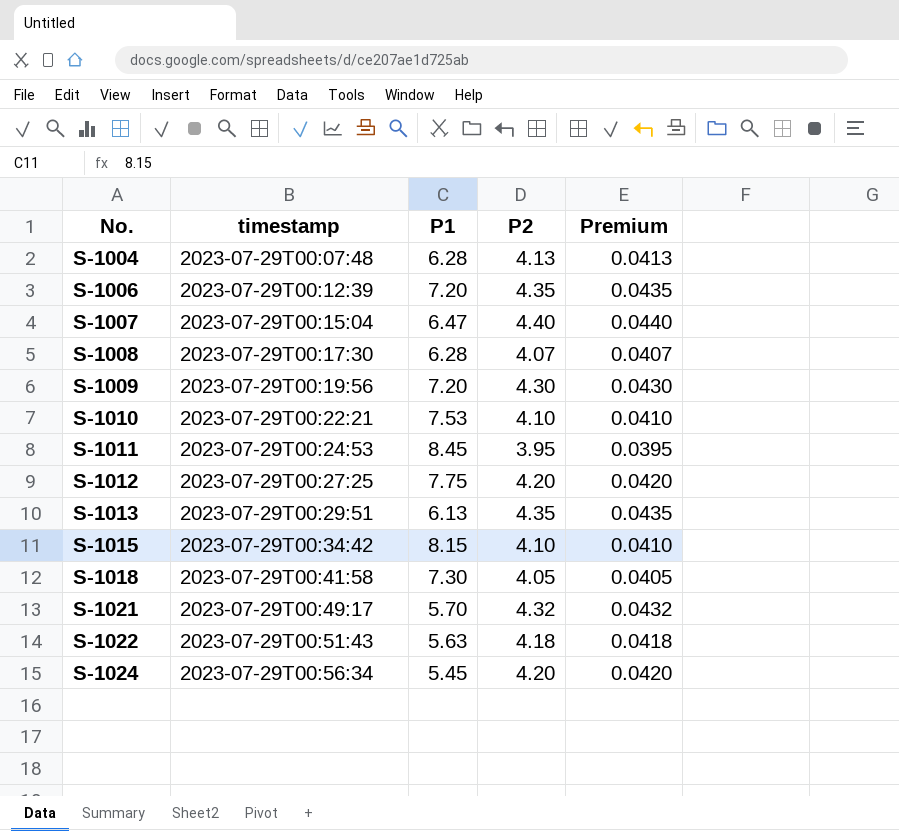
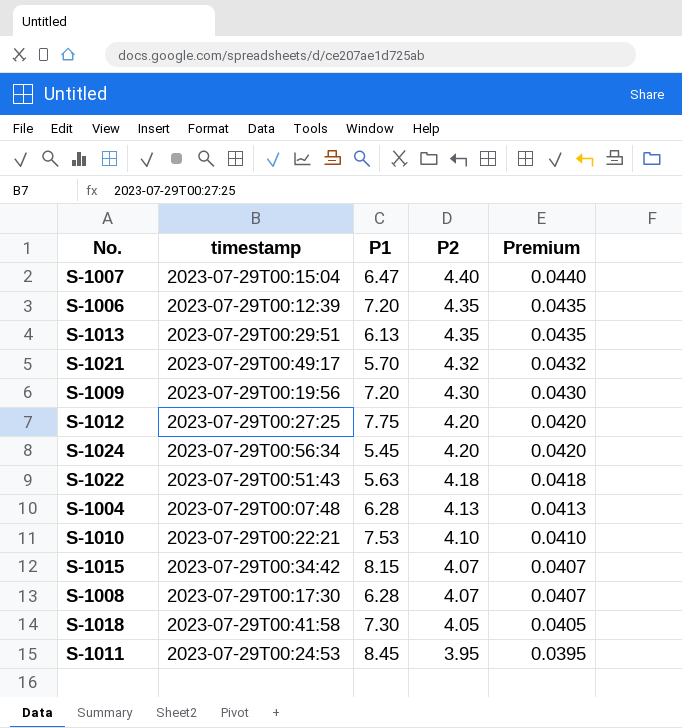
row order: No. ascending -> P2 descending
S-1015 | P2: 4.10 -> 4.07
S-1015 | Premium: 0.0410 -> 0.0407

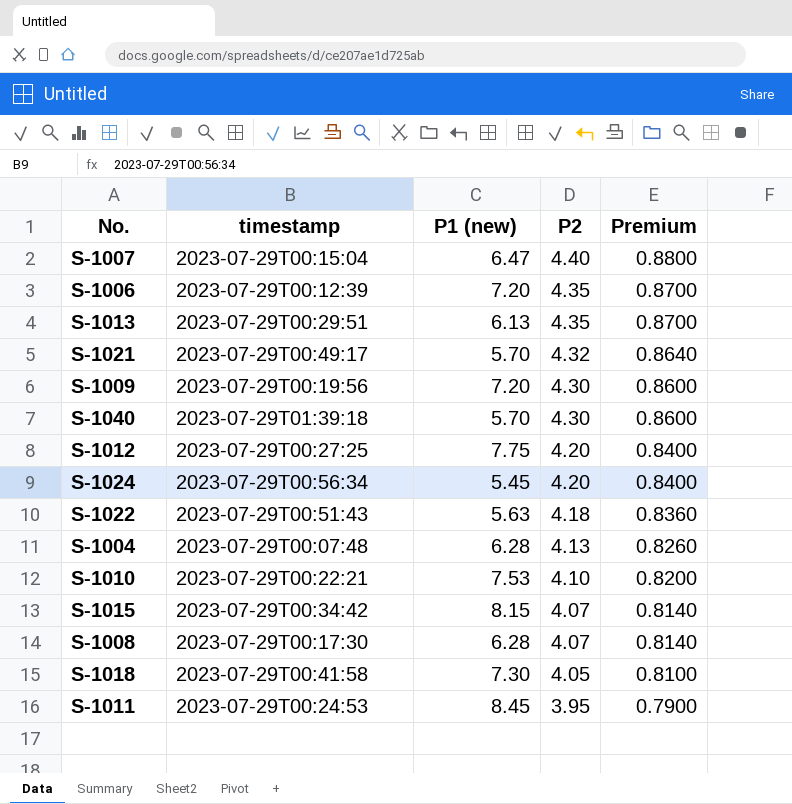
column name: P1 -> P1 (new)
column Premium | formula: [P2] * 0.01 -> [P2] * 0.2
row S-1040: none -> 2023-07-29T01:39:18 | 5.70 | 4.30 | 0.8600

